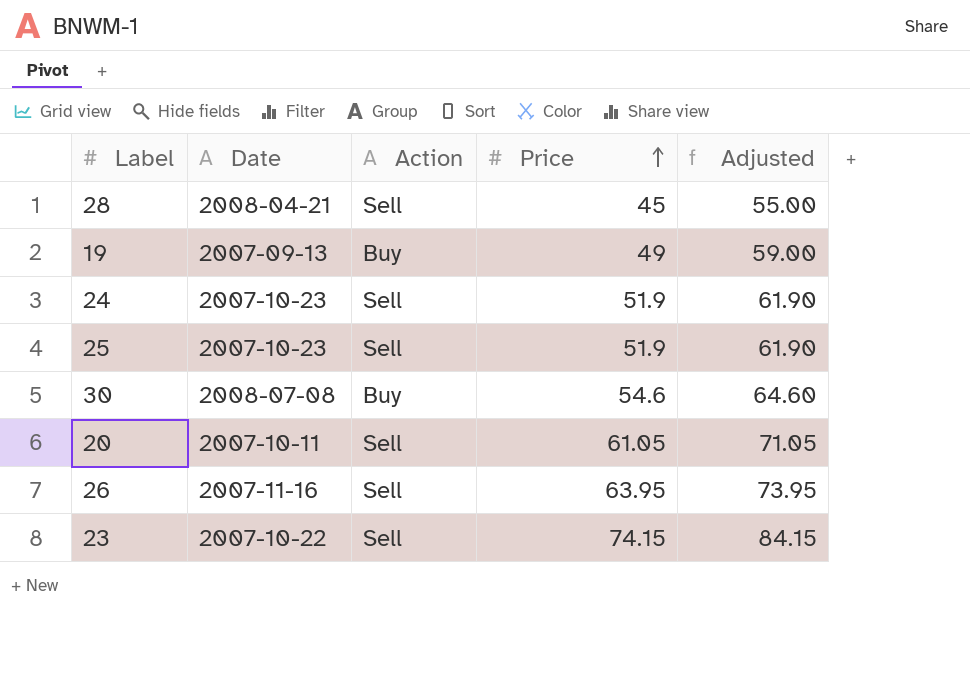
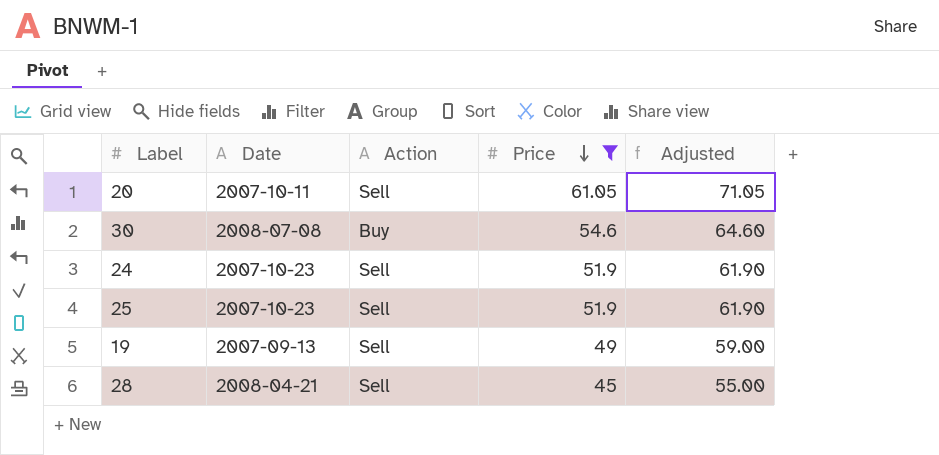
filter: none -> Price <= 61.05
row order: Price ascending -> Price descending
19 | Action: Buy -> Sell

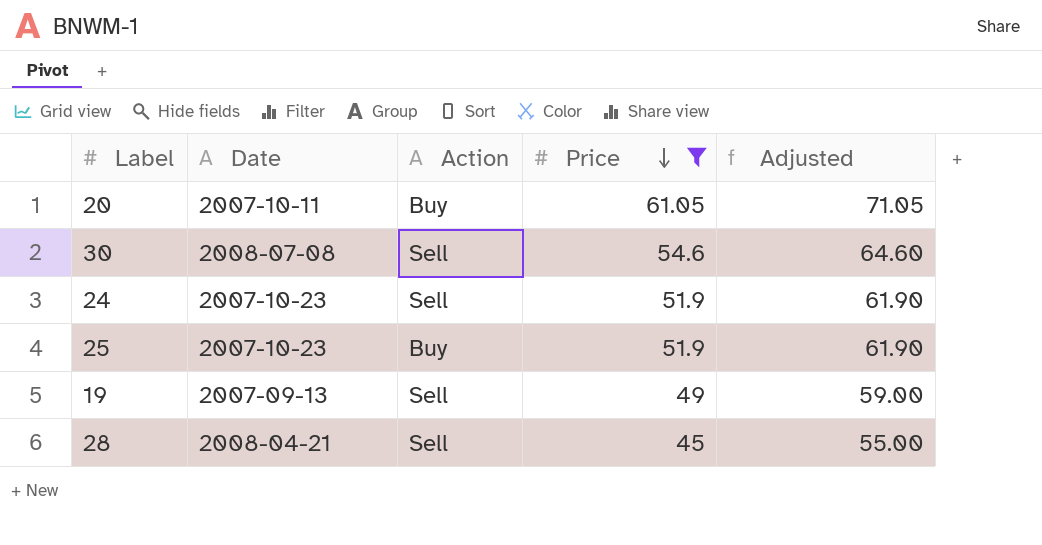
20 | Action: Sell -> Buy
30 | Action: Buy -> Sell
25 | Action: Sell -> Buy

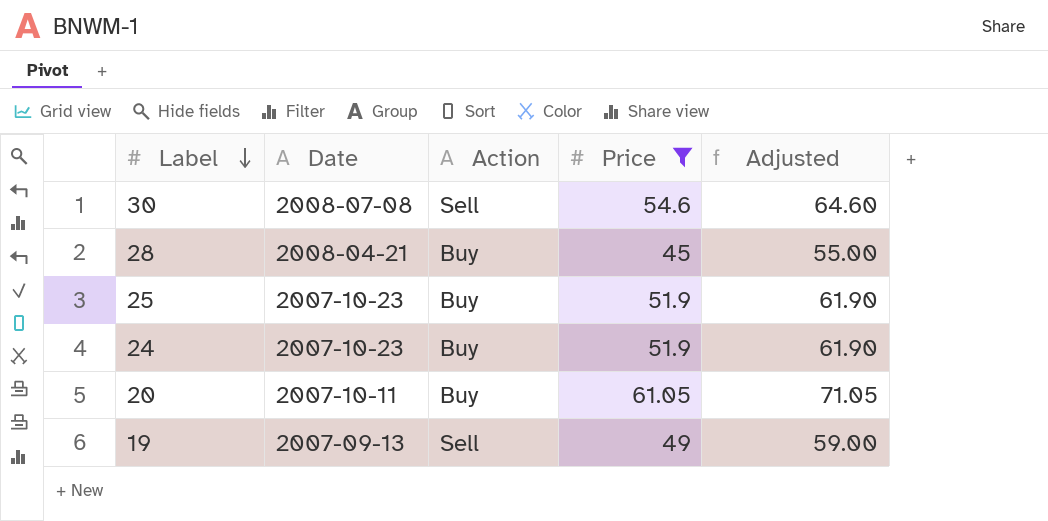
row order: Price descending -> Label descending
28 | Action: Sell -> Buy
24 | Action: Sell -> Buy

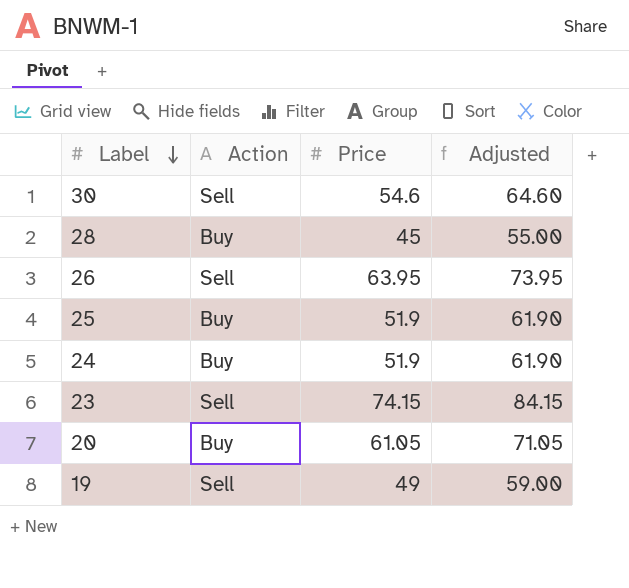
filter: Price <= 61.05 -> none
column Date | position: 2 -> none

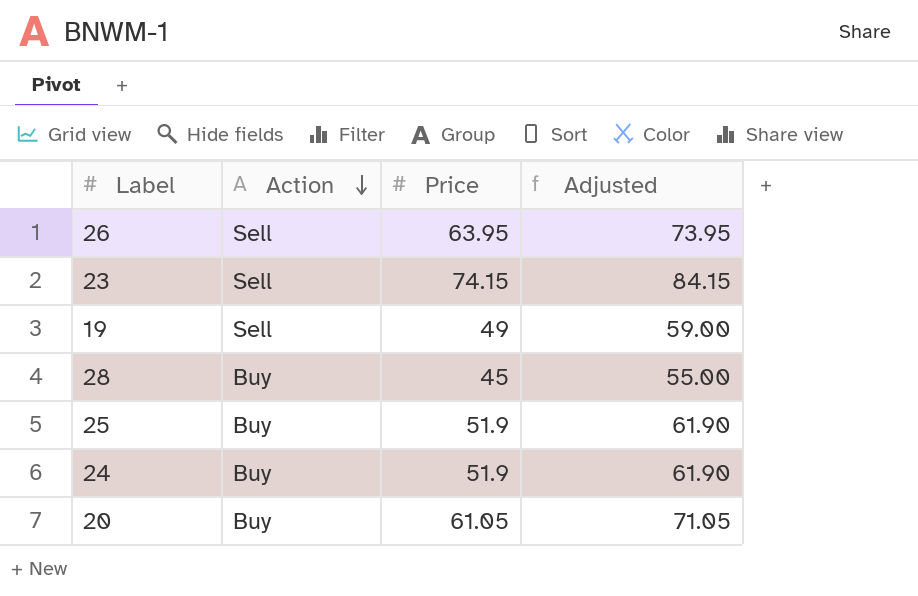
row order: Label descending -> Action descending
row 30: Sell | 54.6 | 64.60 -> none

